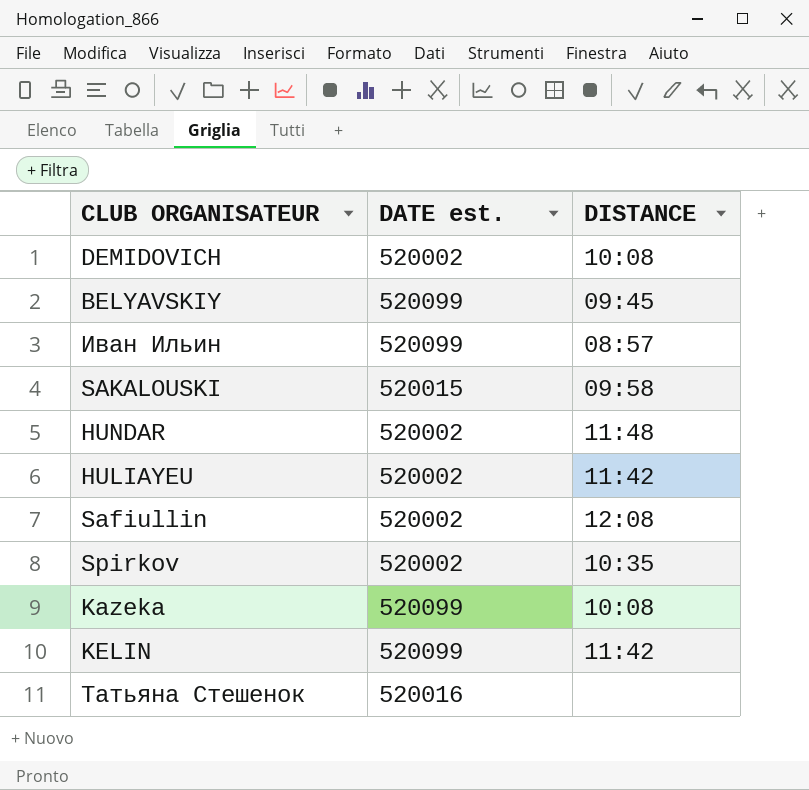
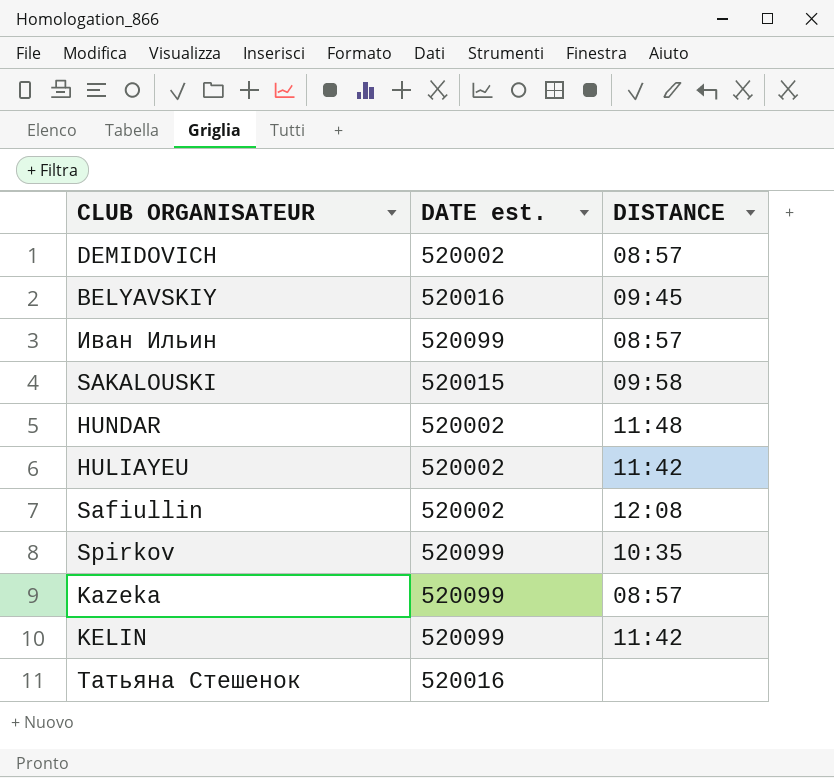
DEMIDOVICH | DISTANCE: 10:08 -> 08:57
BELYAVSKIY | DATE est.: 520099 -> 520016
Spirkov | DATE est.: 520002 -> 520099
Kazeka | DISTANCE: 10:08 -> 08:57

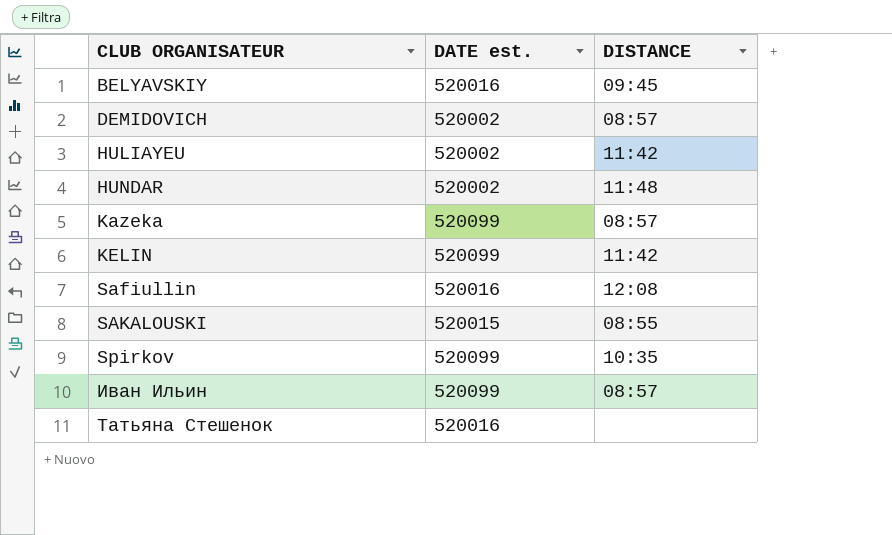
row order: none -> CLUB ORGANISATEUR ascending
Safiullin | DATE est.: 520002 -> 520016
SAKALOUSKI | DISTANCE: 09:58 -> 08:55

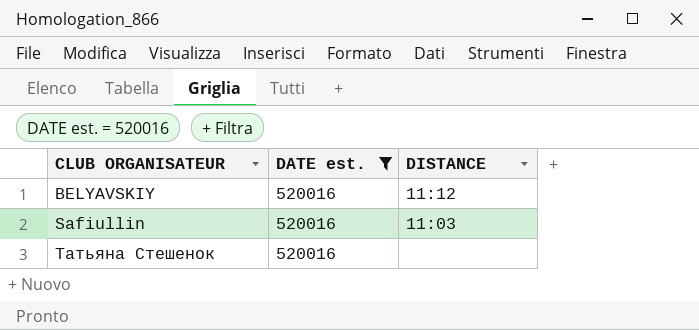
filter: none -> DATE est. = 520016
BELYAVSKIY | DISTANCE: 09:45 -> 11:12
Safiullin | DISTANCE: 12:08 -> 11:03

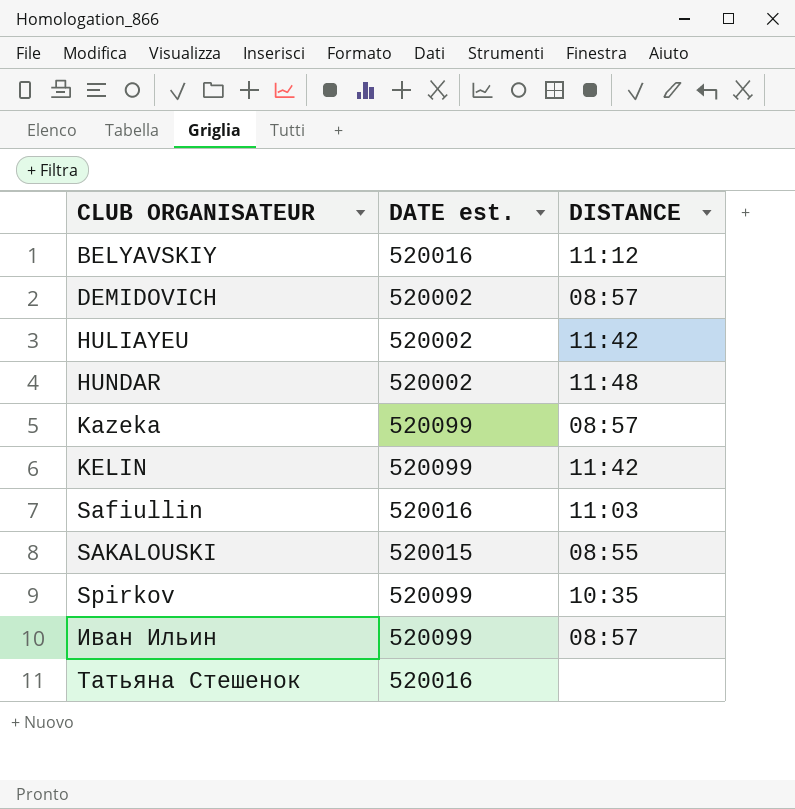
filter: DATE est. = 520016 -> none

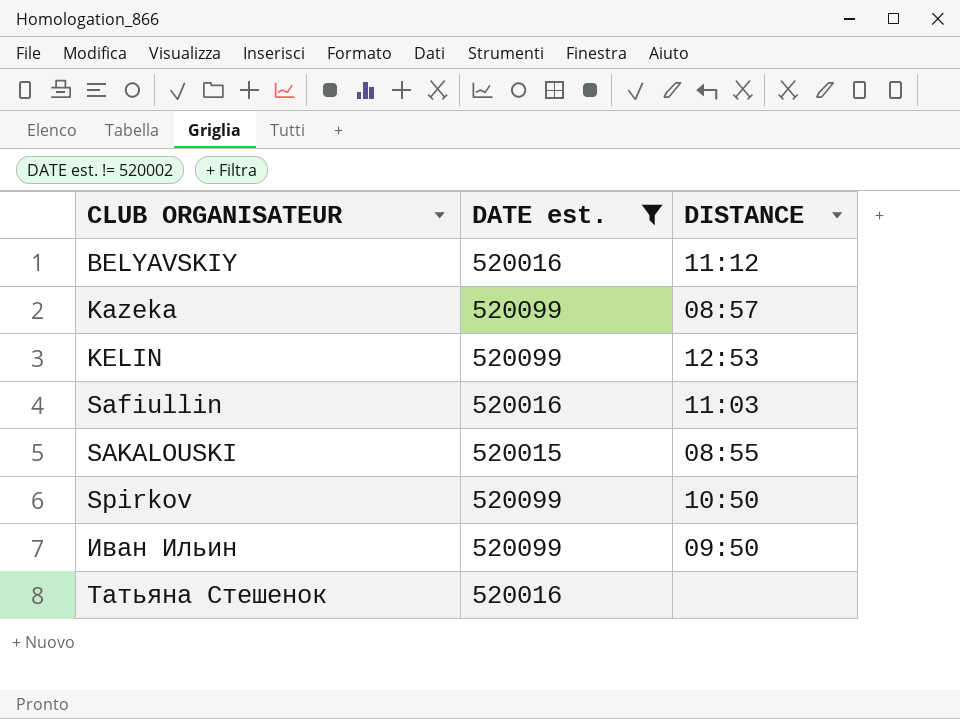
filter: none -> DATE est. != 520002
KELIN | DISTANCE: 11:42 -> 12:53
Spirkov | DISTANCE: 10:35 -> 10:50
Иван Ильин | DISTANCE: 08:57 -> 09:50

